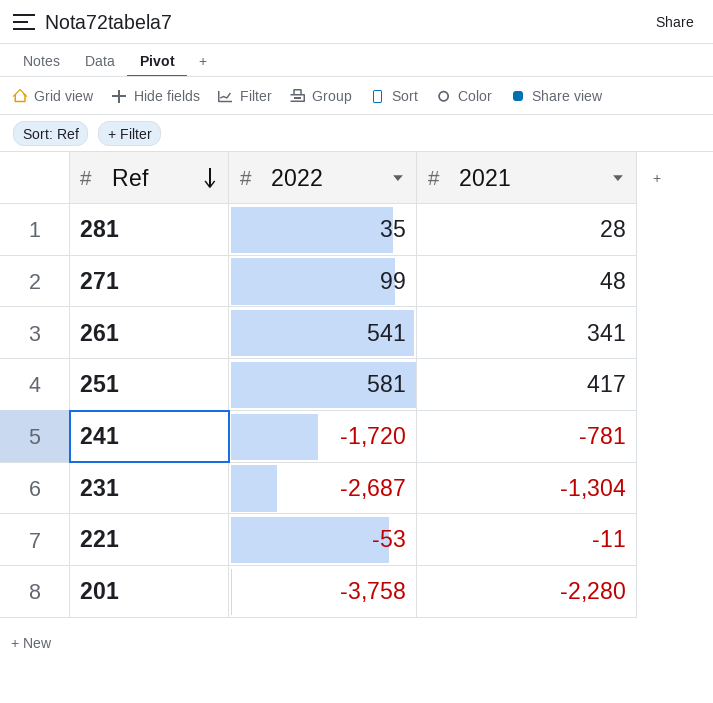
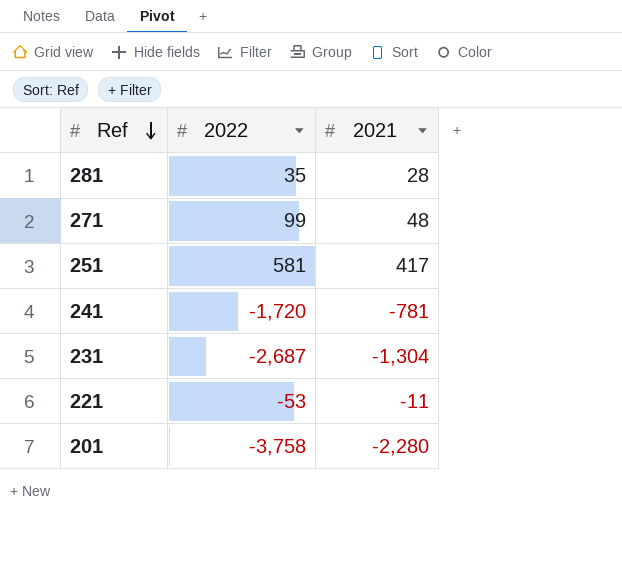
row 261: 541 | 341 -> none

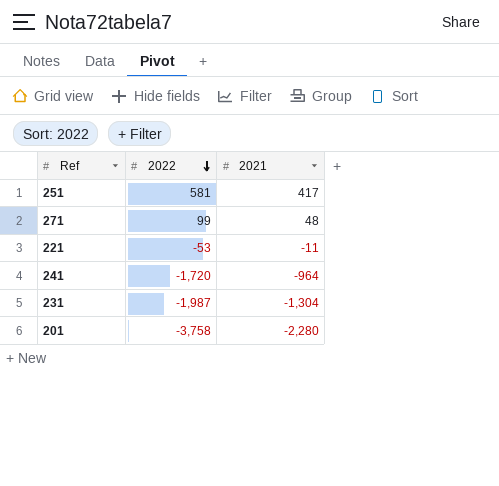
row order: Ref descending -> 2022 descending
row 281: 35 | 28 -> none
241 | 2021: -781 -> -964
231 | 2022: -2,687 -> -1,987

